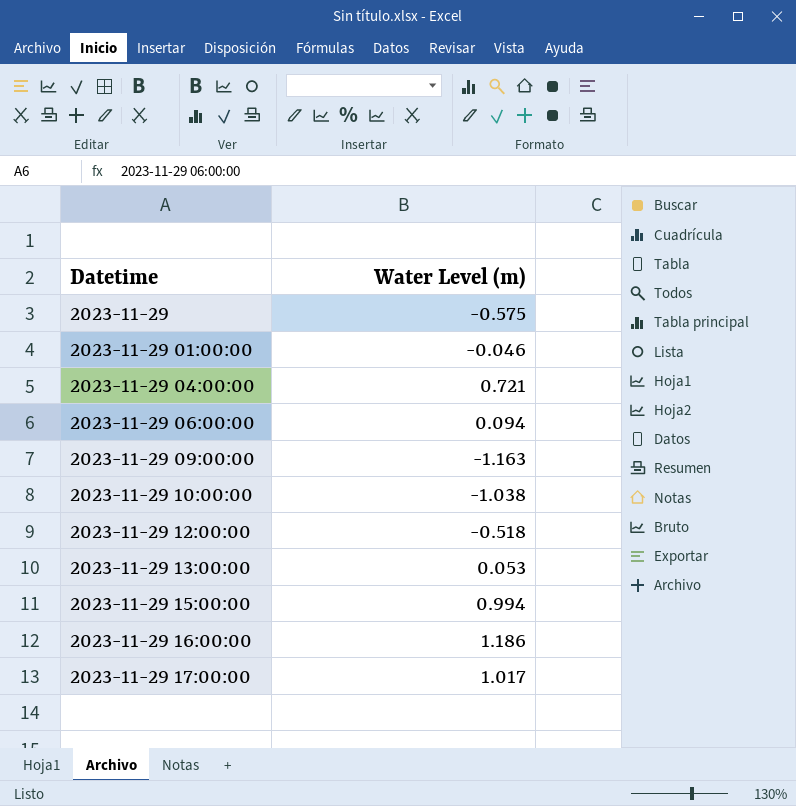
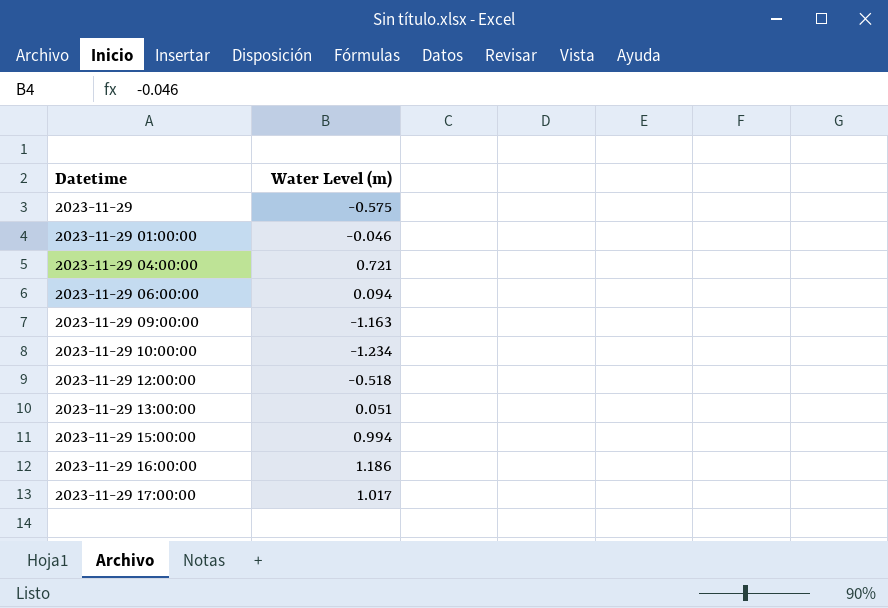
2023-11-29 10:00:00 | Water Level (m): -1.038 -> -1.234
2023-11-29 13:00:00 | Water Level (m): 0.053 -> 0.051

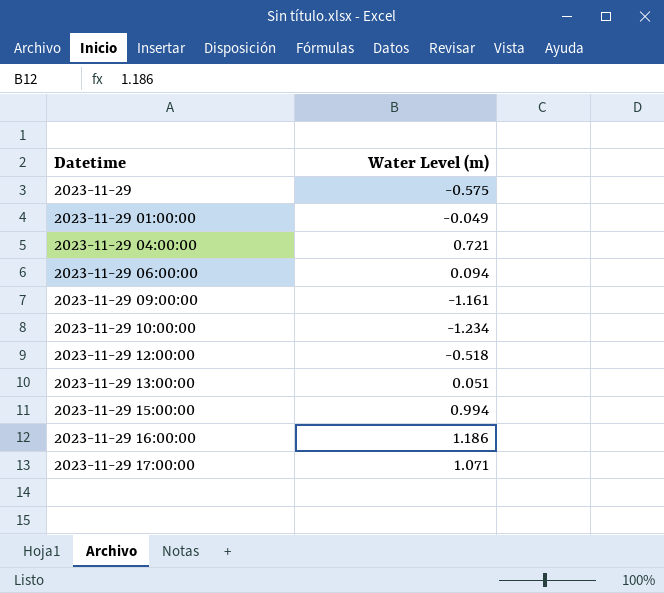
2023-11-29 01:00:00 | Water Level (m): -0.046 -> -0.049
2023-11-29 09:00:00 | Water Level (m): -1.163 -> -1.161
2023-11-29 17:00:00 | Water Level (m): 1.017 -> 1.071

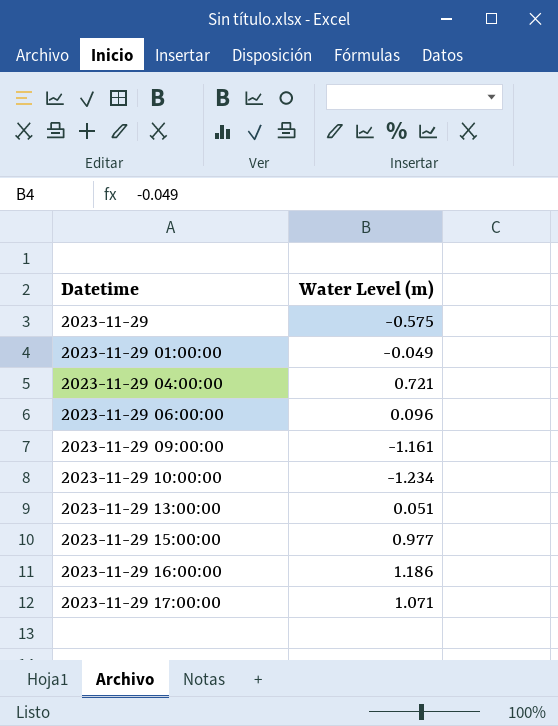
row 2023-11-29 12:00:00: -0.518 -> none
2023-11-29 06:00:00 | Water Level (m): 0.094 -> 0.096
2023-11-29 15:00:00 | Water Level (m): 0.994 -> 0.977

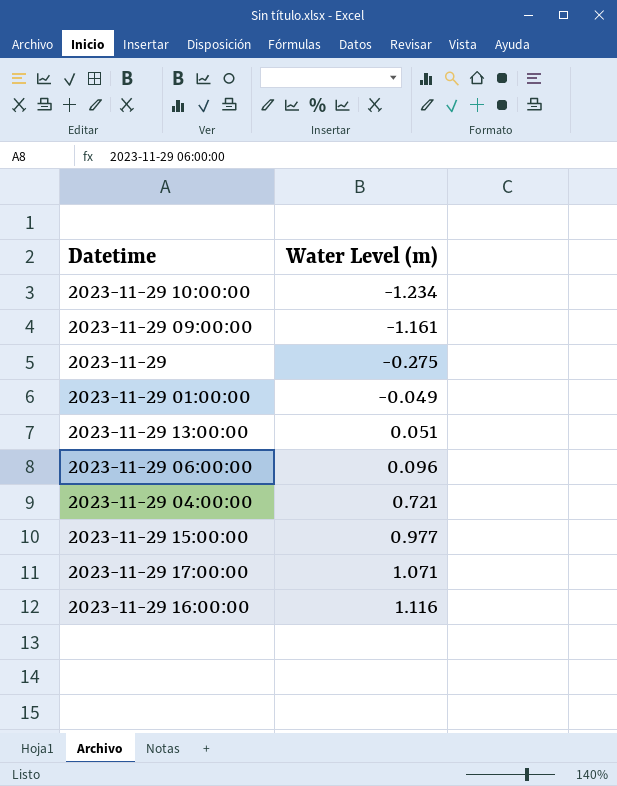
row order: Datetime ascending -> Water Level (m) ascending
2023-11-29 | Water Level (m): -0.575 -> -0.275
2023-11-29 16:00:00 | Water Level (m): 1.186 -> 1.116

